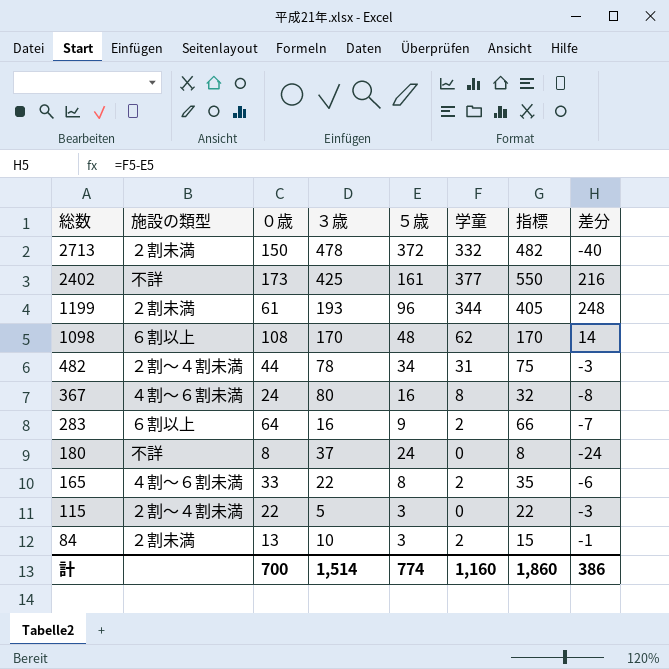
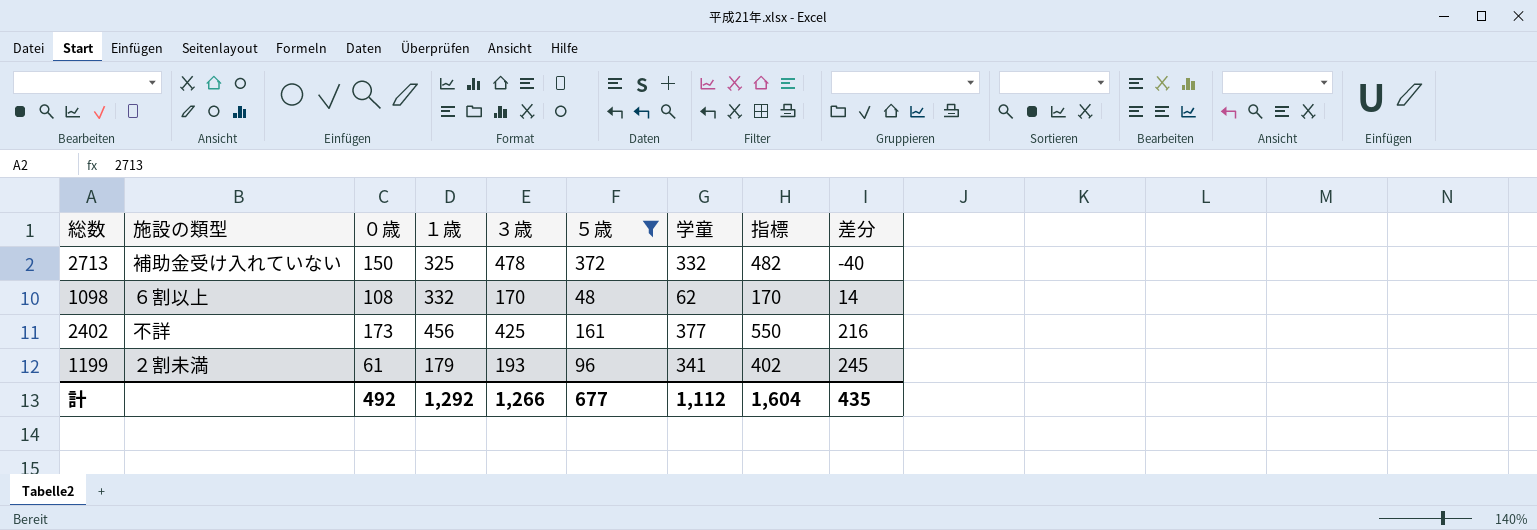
filter: none -> ５歳 >= 48
row order: 総数 descending -> 差分 ascending
column １歳 | position: none -> 4
2713 | 施設の類型: ２割未満 -> 補助金受け入れていない
1199 | 学童: 344 -> 341
1199 | 指標: 405 -> 402
1199 | 差分: 248 -> 245
計 | ０歳: 700 -> 492
計 | ３歳: 1,514 -> 1,266
計 | ５歳: 774 -> 677
計 | 学童: 1,160 -> 1,112
計 | 指標: 1,860 -> 1,604
計 | 差分: 386 -> 435

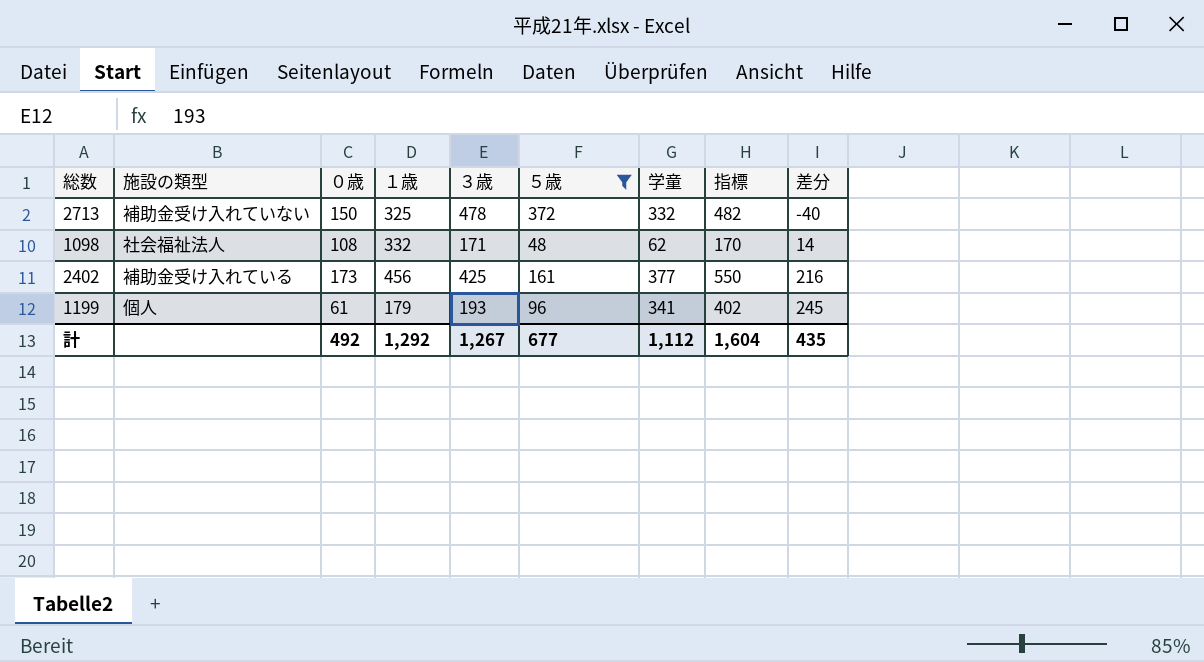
1098 | 施設の類型: ６割以上 -> 社会福祉法人
1098 | ３歳: 170 -> 171
2402 | 施設の類型: 不詳 -> 補助金受け入れている
1199 | 施設の類型: ２割未満 -> 個人
計 | ３歳: 1,266 -> 1,267

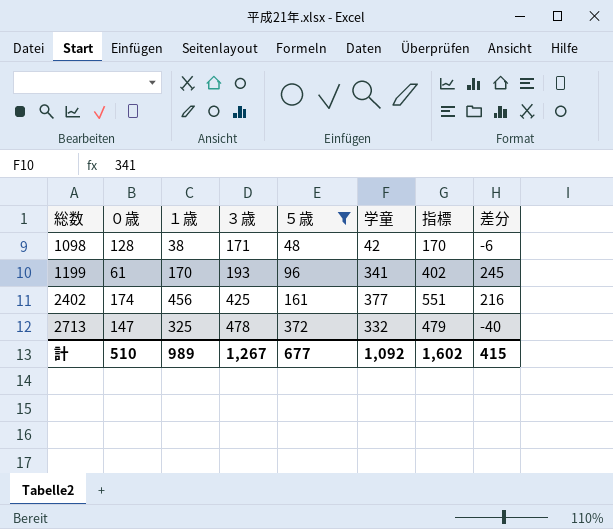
row order: 差分 ascending -> 総数 ascending
column 施設の類型 | position: 2 -> none
1098 | ０歳: 108 -> 128
1098 | １歳: 332 -> 38
1098 | 学童: 62 -> 42
1098 | 差分: 14 -> -6
1199 | １歳: 179 -> 170
2402 | ０歳: 173 -> 174
2402 | 指標: 550 -> 551
2713 | ０歳: 150 -> 147
2713 | 指標: 482 -> 479
計 | ０歳: 492 -> 510
計 | １歳: 1,292 -> 989
計 | 学童: 1,112 -> 1,092
計 | 指標: 1,604 -> 1,602
計 | 差分: 435 -> 415

